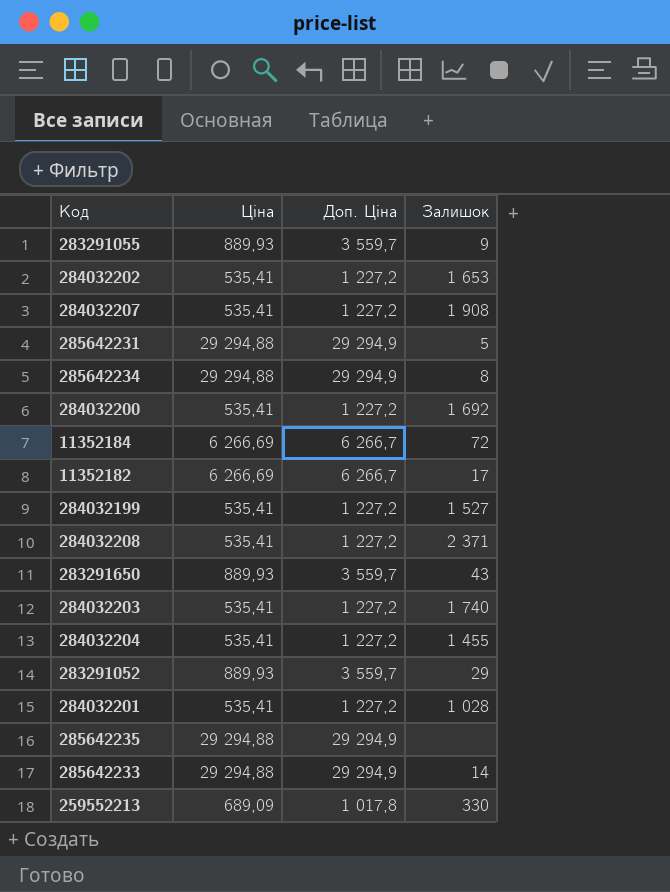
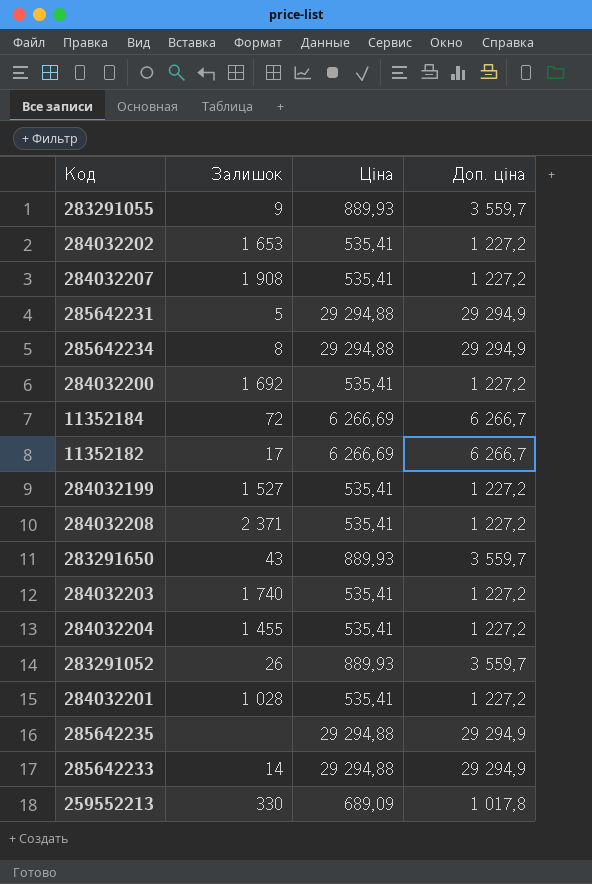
column Залишок | position: 4 -> 2
column name: Доп. Ціна -> Доп. ціна
283291052 | Залишок: 29 -> 26

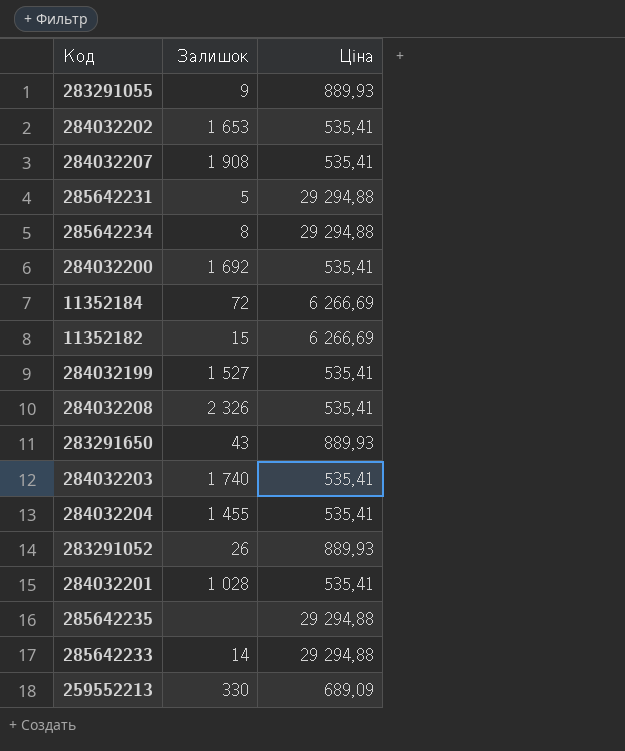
column Доп. ціна | position: 4 -> none
11352182 | Залишок: 17 -> 15
284032208 | Залишок: 2 371 -> 2 326

